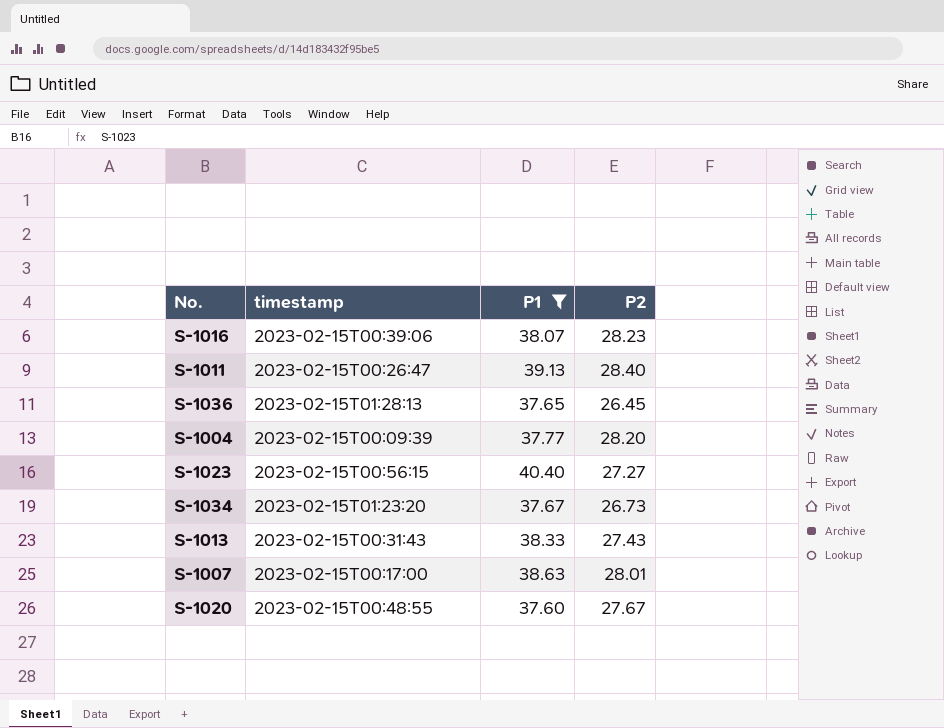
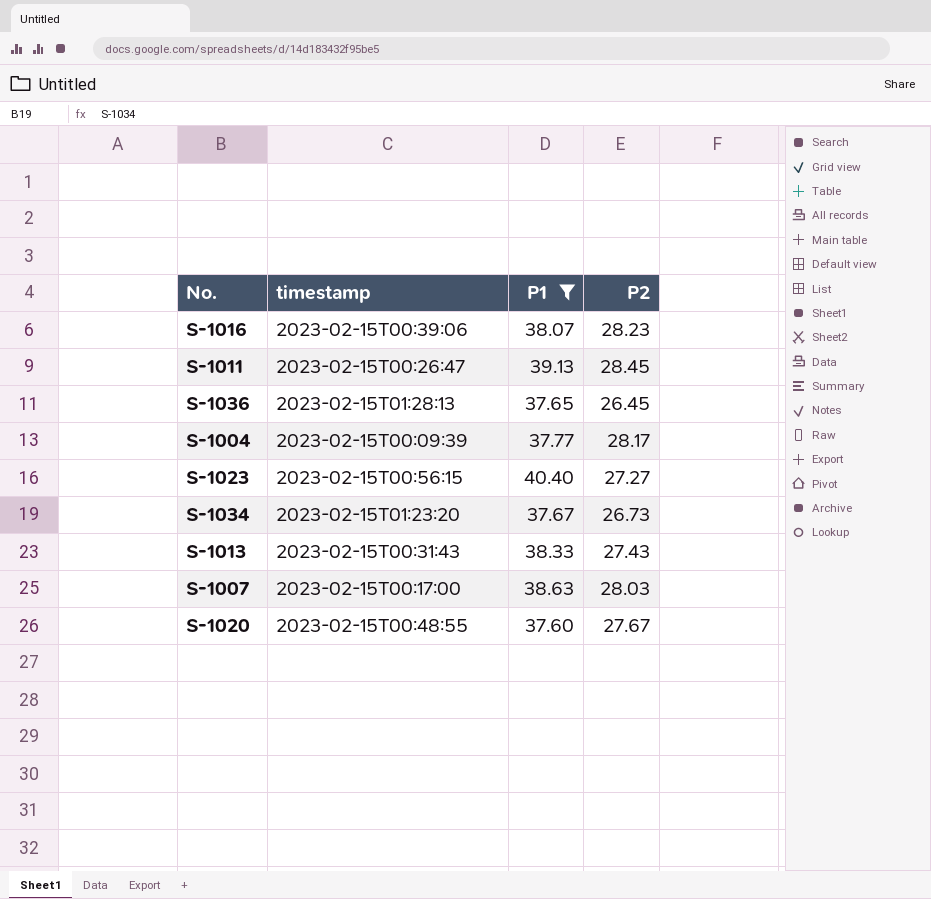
S-1011 | P2: 28.40 -> 28.45
S-1004 | P2: 28.20 -> 28.17
S-1007 | P2: 28.01 -> 28.03

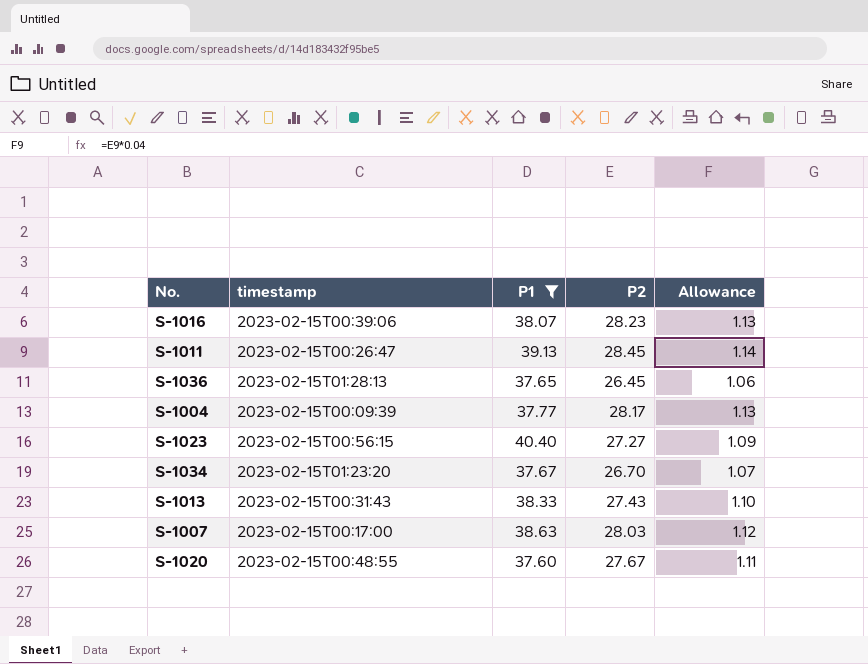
column Allowance | formula: none -> [P2] * 0.04
S-1034 | P2: 26.73 -> 26.70

